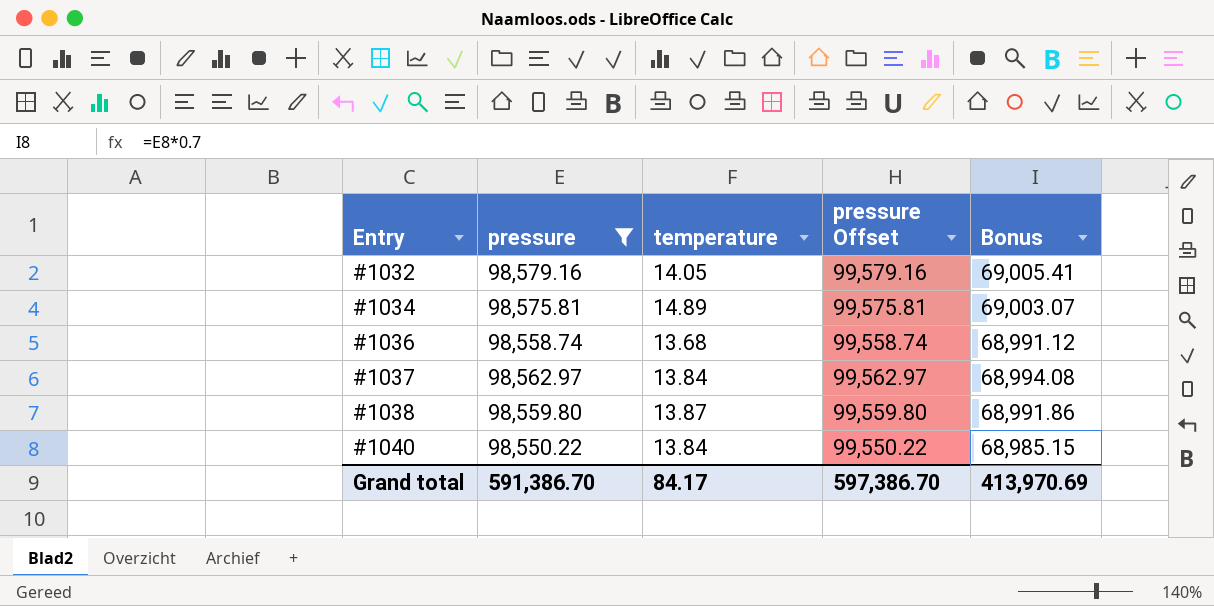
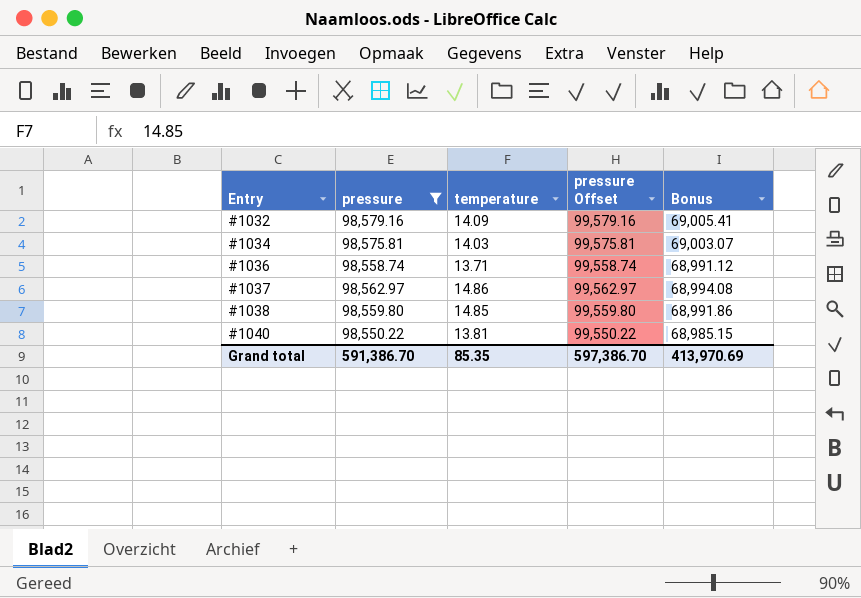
#1032 | temperature: 14.05 -> 14.09
#1034 | temperature: 14.89 -> 14.03
#1036 | temperature: 13.68 -> 13.71
#1037 | temperature: 13.84 -> 14.86
#1038 | temperature: 13.87 -> 14.85
#1040 | temperature: 13.84 -> 13.81
Grand total | temperature: 84.17 -> 85.35

